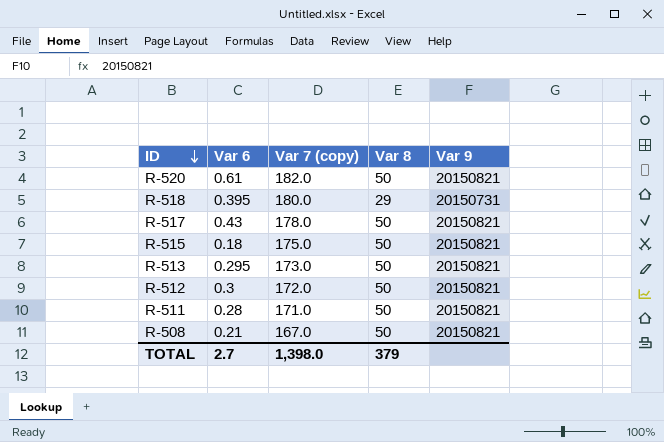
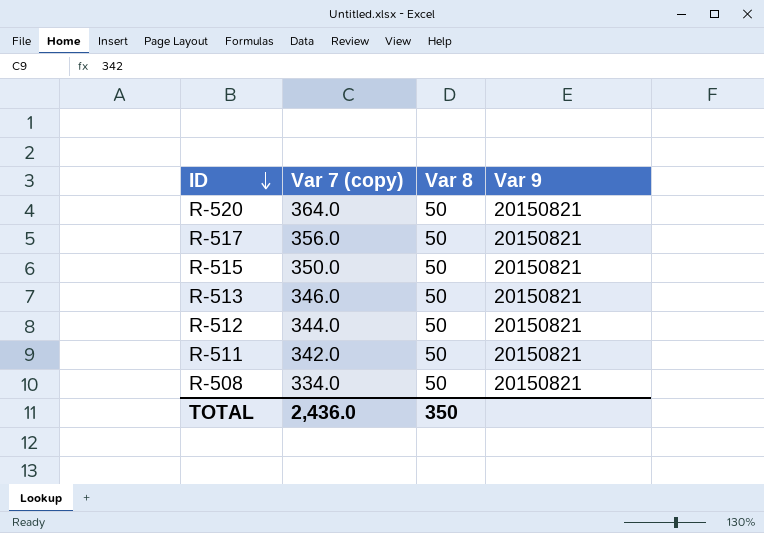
column Var 6 | position: 2 -> none
row R-518: 0.395 | 180.0 | 29 | 20150731 -> none
R-520 | Var 7 (copy): 182.0 -> 364.0
R-517 | Var 7 (copy): 178.0 -> 356.0
R-515 | Var 7 (copy): 175.0 -> 350.0
R-513 | Var 7 (copy): 173.0 -> 346.0
R-512 | Var 7 (copy): 172.0 -> 344.0
R-511 | Var 7 (copy): 171.0 -> 342.0
R-508 | Var 7 (copy): 167.0 -> 334.0
TOTAL | Var 7 (copy): 1,398.0 -> 2,436.0
TOTAL | Var 8: 379 -> 350

